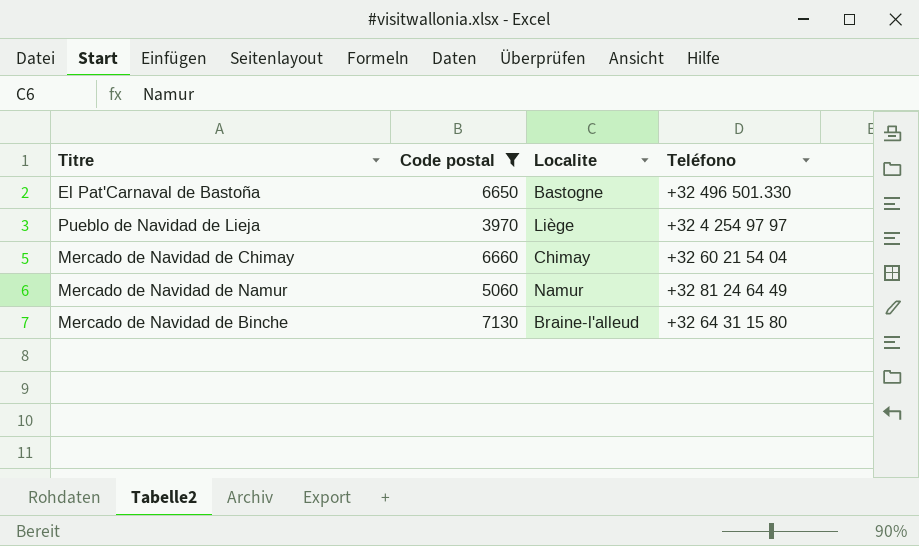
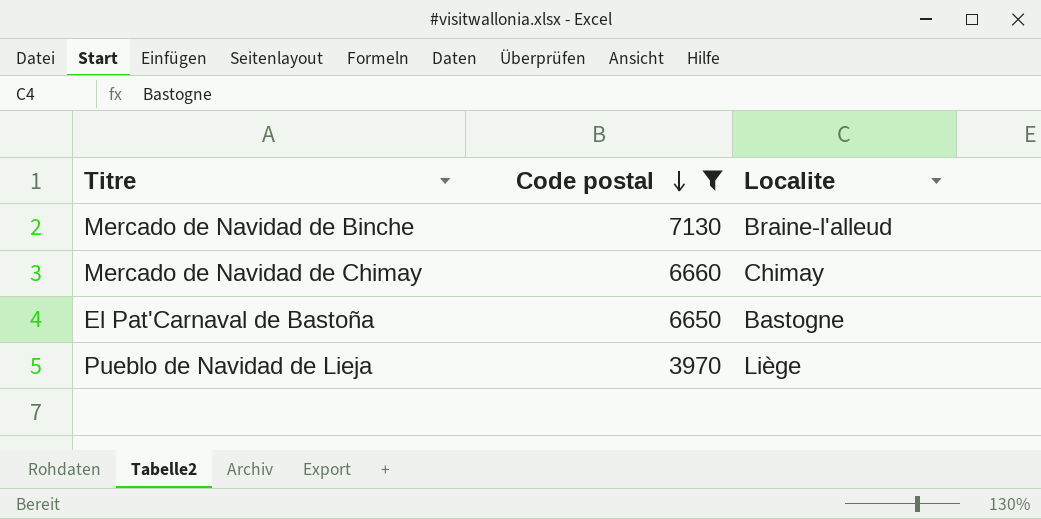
row order: none -> Code postal descending
column Teléfono | position: 4 -> none
row Mercado de Navidad de Namur: 5060 | Namur | +32 81 24 64 49 -> none

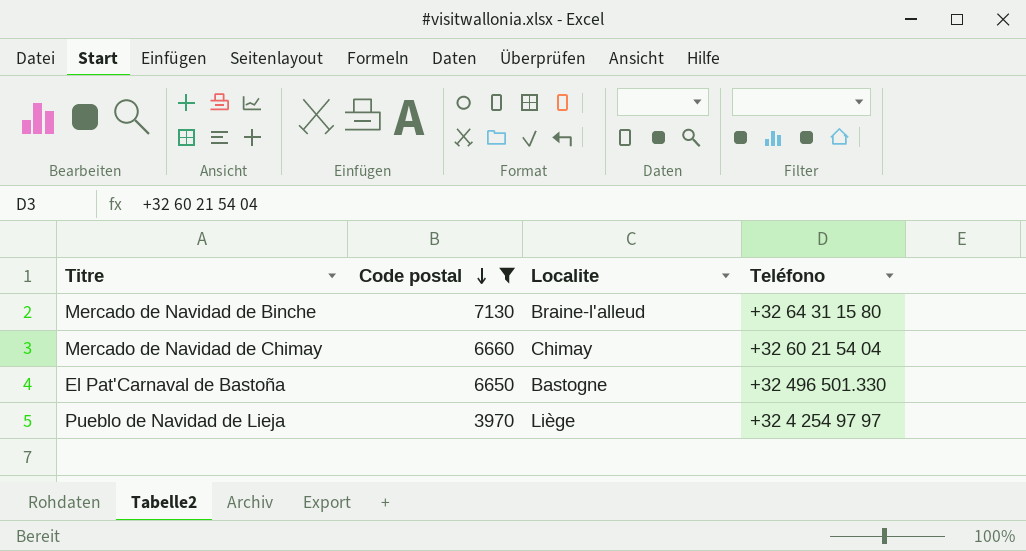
column Teléfono | position: none -> 4

